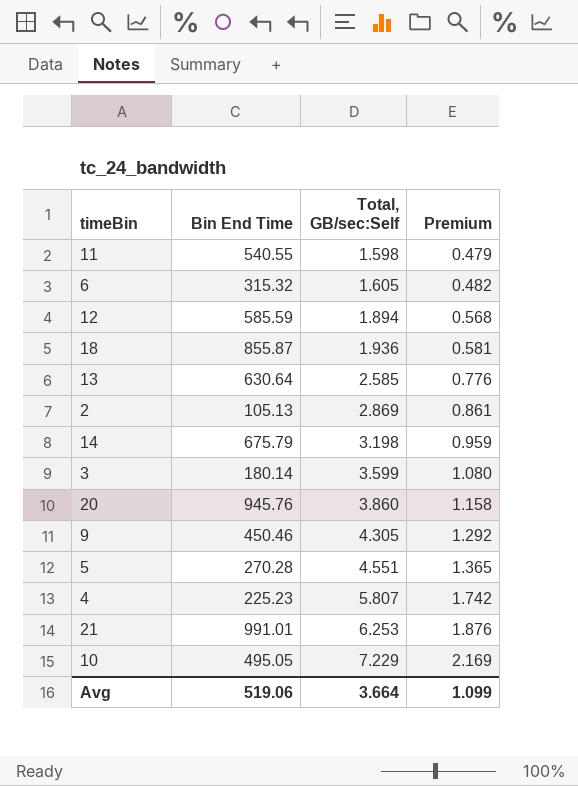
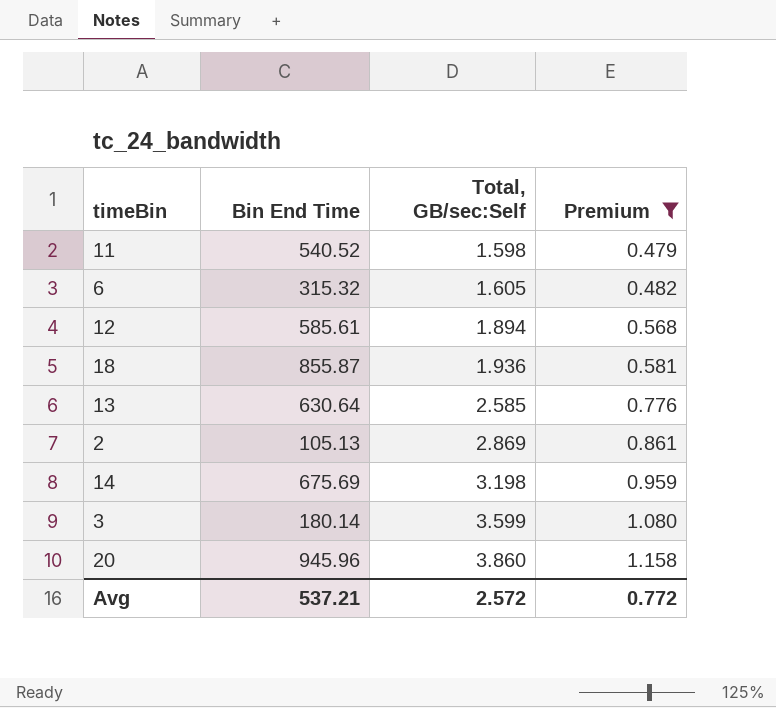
filter: none -> Premium <= 1.158
11 | Bin End Time: 540.55 -> 540.52
12 | Bin End Time: 585.59 -> 585.61
14 | Bin End Time: 675.79 -> 675.69
20 | Bin End Time: 945.76 -> 945.96
Avg | Bin End Time: 519.06 -> 537.21
Avg | Total, GB/sec:Self: 3.664 -> 2.572
Avg | Premium: 1.099 -> 0.772

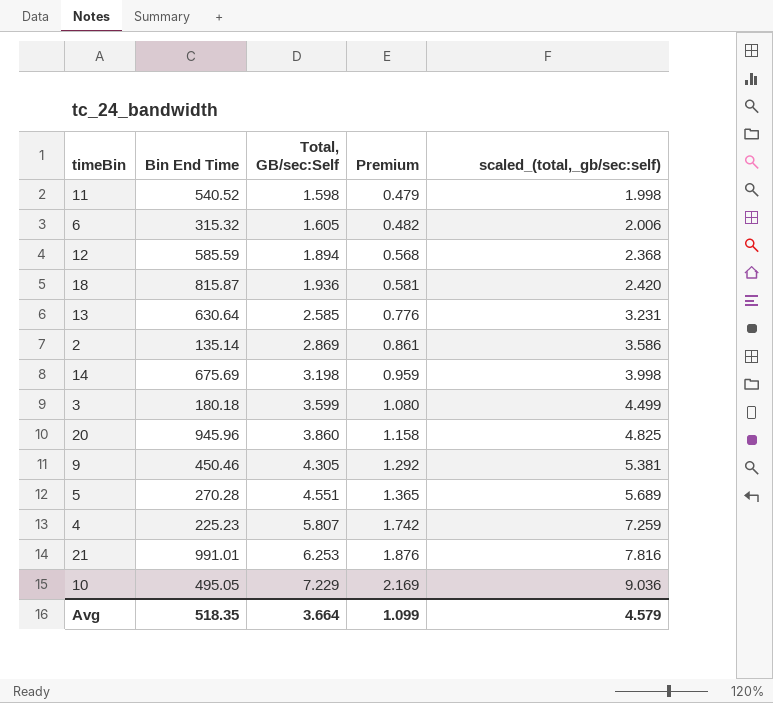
filter: Premium <= 1.158 -> none
column scaled_(total,_gb/sec:self) | formula: none -> [Total, GB/sec:Self] * 1.25
12 | Bin End Time: 585.61 -> 585.59
18 | Bin End Time: 855.87 -> 815.87
2 | Bin End Time: 105.13 -> 135.14
3 | Bin End Time: 180.14 -> 180.18
Avg | Bin End Time: 537.21 -> 518.35
Avg | Total, GB/sec:Self: 2.572 -> 3.664
Avg | Premium: 0.772 -> 1.099

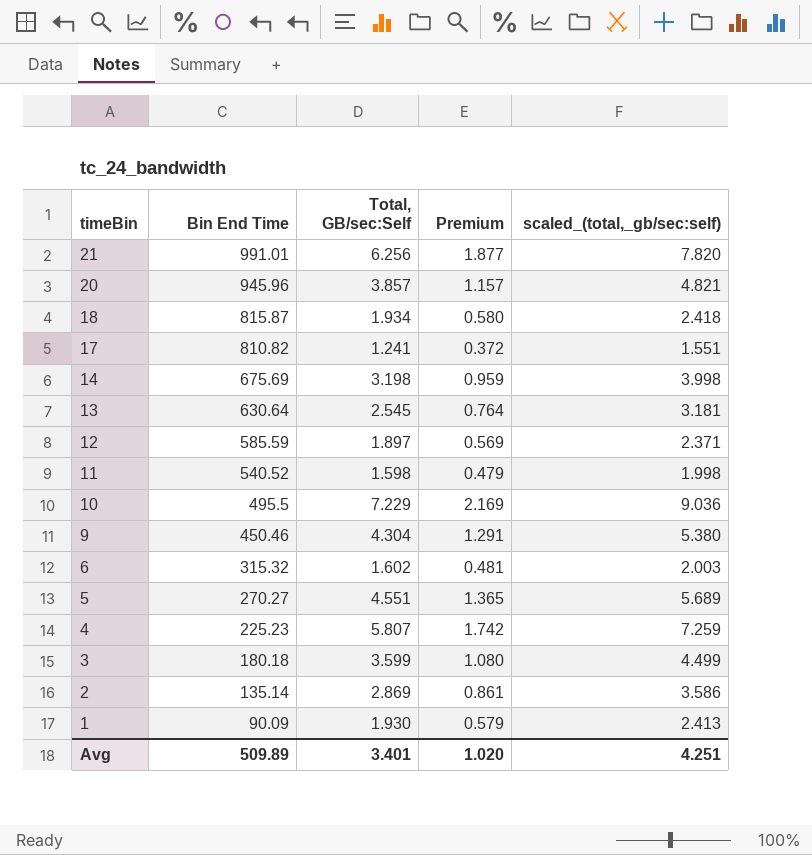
row order: Total, GB/sec:Self ascending -> timeBin descending
21 | Total, GB/sec:Self: 6.253 -> 6.256
21 | Premium: 1.876 -> 1.877
21 | scaled_(total,_gb/sec:self): 7.816 -> 7.820
20 | Total, GB/sec:Self: 3.860 -> 3.857
20 | Premium: 1.158 -> 1.157
20 | scaled_(total,_gb/sec:self): 4.825 -> 4.821
18 | Total, GB/sec:Self: 1.936 -> 1.934
18 | Premium: 0.581 -> 0.580
18 | scaled_(total,_gb/sec:self): 2.420 -> 2.418
row 17: none -> 810.82 | 1.241 | 0.372 | 1.551
13 | Total, GB/sec:Self: 2.585 -> 2.545
13 | Premium: 0.776 -> 0.764
13 | scaled_(total,_gb/sec:self): 3.231 -> 3.181
12 | Total, GB/sec:Self: 1.894 -> 1.897
12 | Premium: 0.568 -> 0.569
12 | scaled_(total,_gb/sec:self): 2.368 -> 2.371
10 | Bin End Time: 495.05 -> 495.5
9 | Total, GB/sec:Self: 4.305 -> 4.304
9 | Premium: 1.292 -> 1.291
9 | scaled_(total,_gb/sec:self): 5.381 -> 5.380
6 | Total, GB/sec:Self: 1.605 -> 1.602
6 | Premium: 0.482 -> 0.481
6 | scaled_(total,_gb/sec:self): 2.006 -> 2.003
5 | Bin End Time: 270.28 -> 270.27
row 1: none -> 90.09 | 1.930 | 0.579 | 2.413
Avg | Bin End Time: 518.35 -> 509.89
Avg | Total, GB/sec:Self: 3.664 -> 3.401
Avg | Premium: 1.099 -> 1.020
Avg | scaled_(total,_gb/sec:self): 4.579 -> 4.251

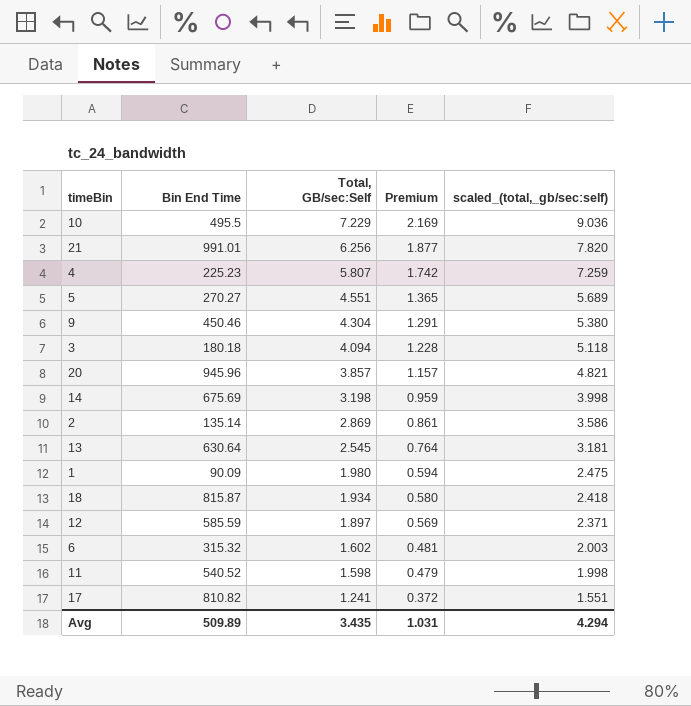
row order: timeBin descending -> Total, GB/sec:Self descending
3 | Total, GB/sec:Self: 3.599 -> 4.094
3 | Premium: 1.080 -> 1.228
3 | scaled_(total,_gb/sec:self): 4.499 -> 5.118
1 | Total, GB/sec:Self: 1.930 -> 1.980
1 | Premium: 0.579 -> 0.594
1 | scaled_(total,_gb/sec:self): 2.413 -> 2.475
Avg | Total, GB/sec:Self: 3.401 -> 3.435
Avg | Premium: 1.020 -> 1.031
Avg | scaled_(total,_gb/sec:self): 4.251 -> 4.294

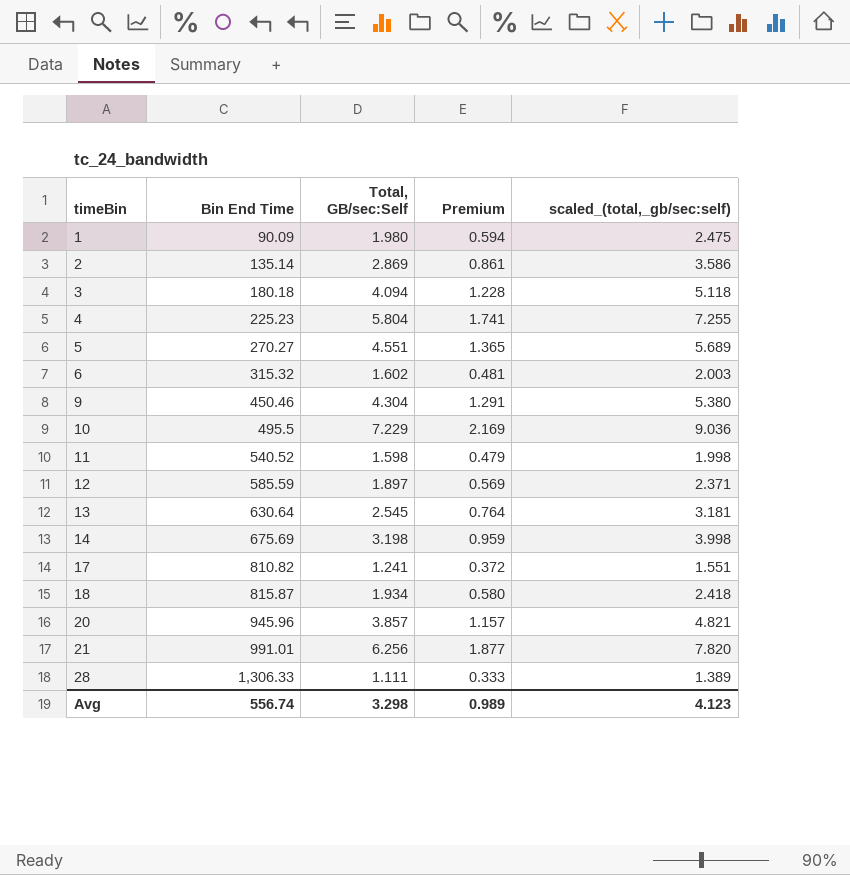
row order: Total, GB/sec:Self descending -> timeBin ascending
4 | Total, GB/sec:Self: 5.807 -> 5.804
4 | Premium: 1.742 -> 1.741
4 | scaled_(total,_gb/sec:self): 7.259 -> 7.255
row 28: none -> 1,306.33 | 1.111 | 0.333 | 1.389
Avg | Bin End Time: 509.89 -> 556.74
Avg | Total, GB/sec:Self: 3.435 -> 3.298
Avg | Premium: 1.031 -> 0.989
Avg | scaled_(total,_gb/sec:self): 4.294 -> 4.123

